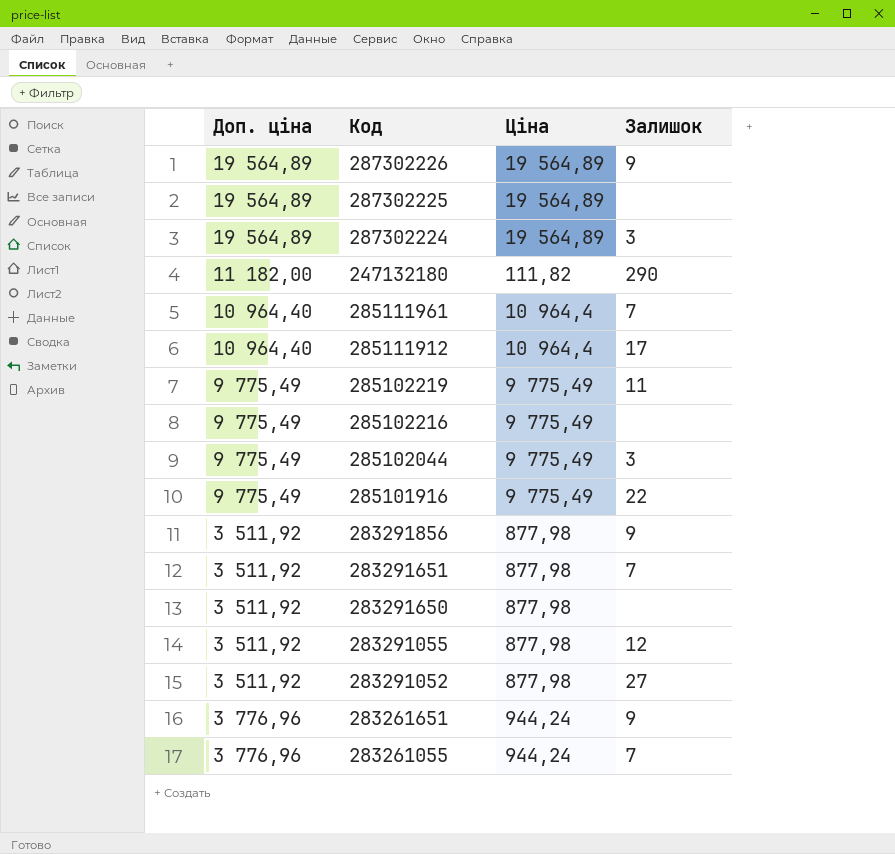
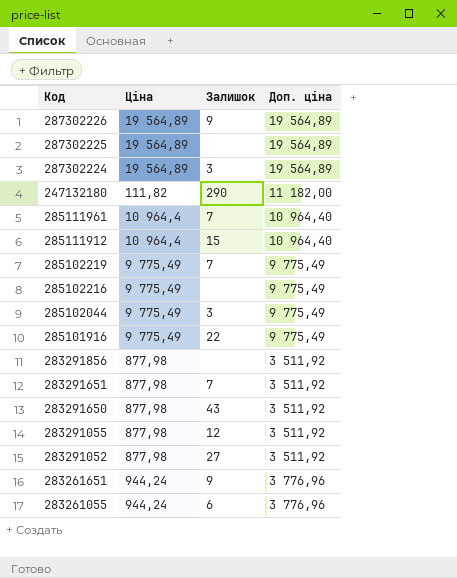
column Доп. ціна | position: 1 -> 4
285111912 | Залишок: 17 -> 15
285102219 | Залишок: 11 -> 7
283291856 | Залишок: 9 -> none
283291650 | Залишок: none -> 43
283261055 | Залишок: 7 -> 6

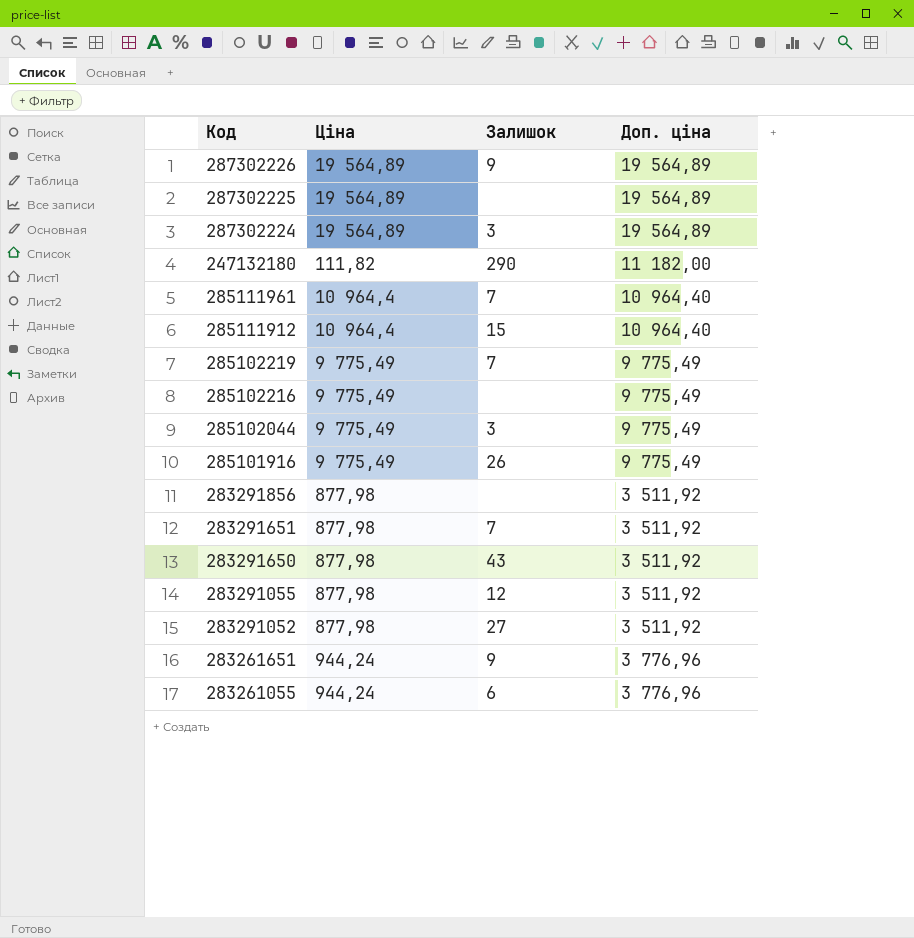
285101916 | Залишок: 22 -> 26

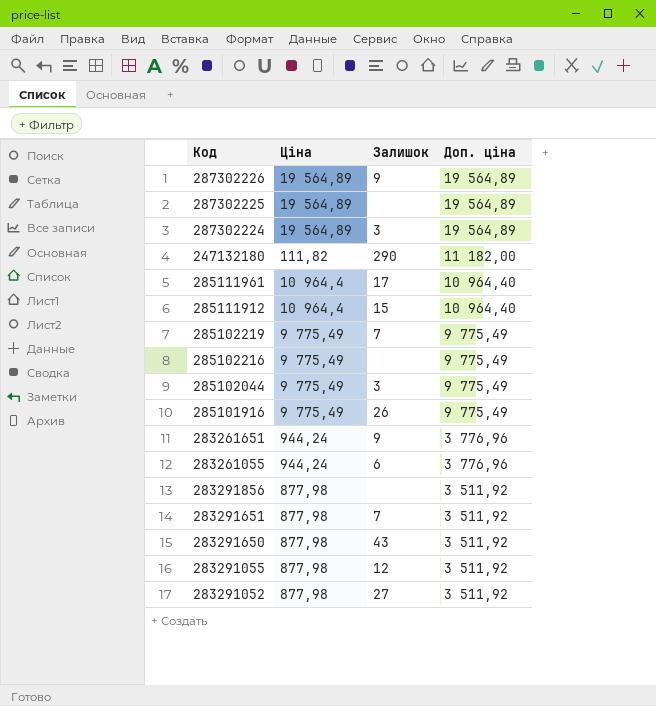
row order: none -> Доп. ціна descending
285111961 | Залишок: 7 -> 17

